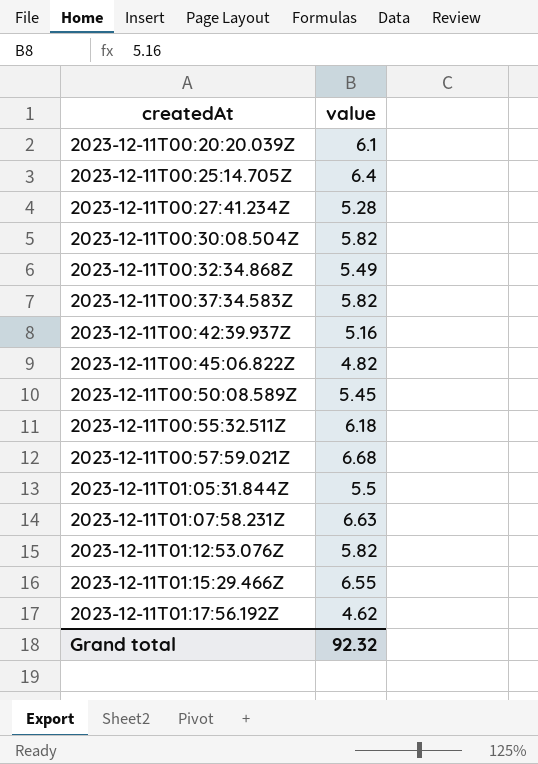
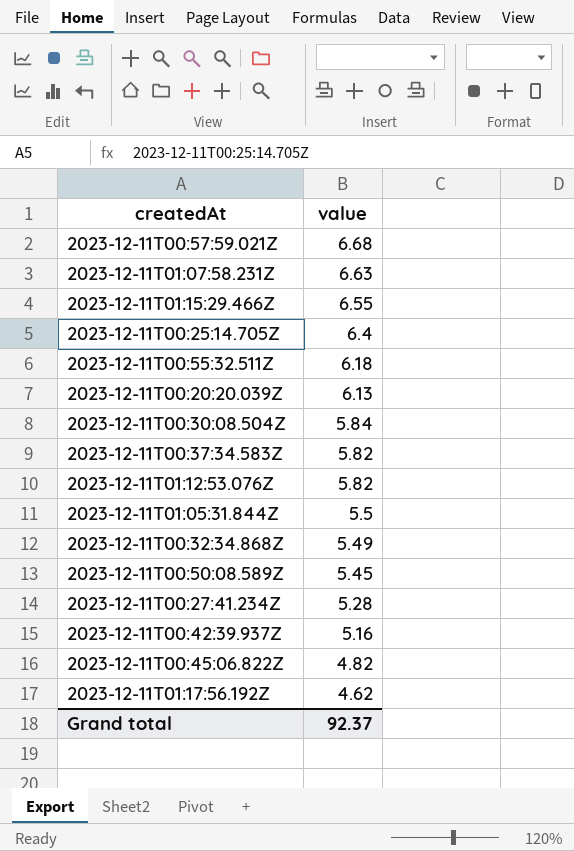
row order: createdAt ascending -> value descending
2023-12-11T00:20:20.039Z | value: 6.1 -> 6.13
2023-12-11T00:30:08.504Z | value: 5.82 -> 5.84
Grand total | value: 92.32 -> 92.37

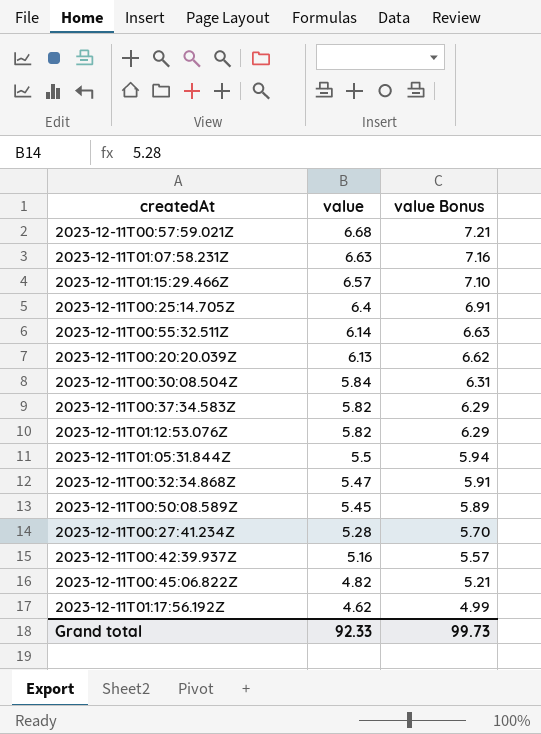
column value Bonus | formula: none -> [value] * 1.08
2023-12-11T01:15:29.466Z | value: 6.55 -> 6.57
2023-12-11T00:55:32.511Z | value: 6.18 -> 6.14
2023-12-11T00:32:34.868Z | value: 5.49 -> 5.47
Grand total | value: 92.37 -> 92.33

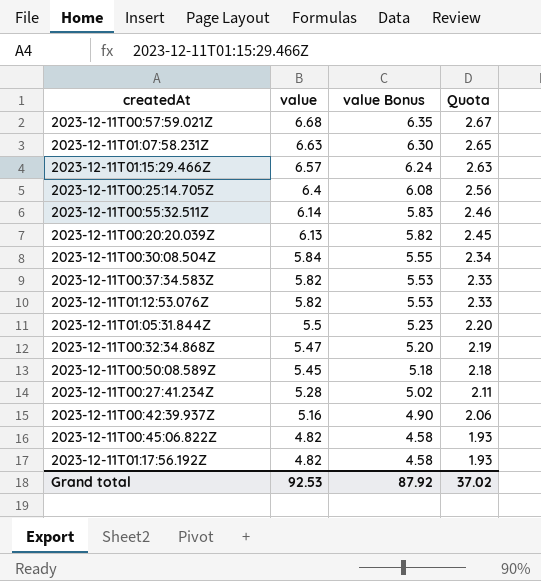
column value Bonus | formula: [value] * 1.08 -> [value] * 0.95
column Quota | formula: none -> [value] * 0.4
2023-12-11T01:17:56.192Z | value: 4.62 -> 4.82
Grand total | value: 92.33 -> 92.53
Grand total | value Bonus: 99.73 -> 87.92

